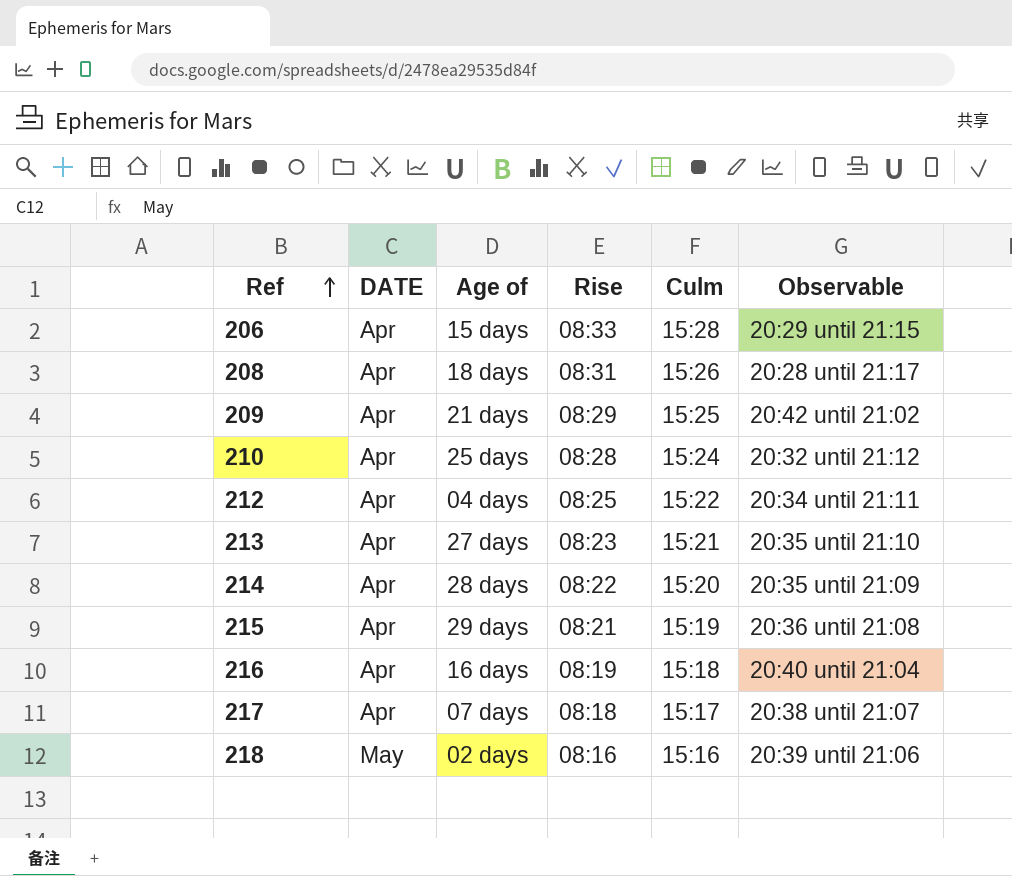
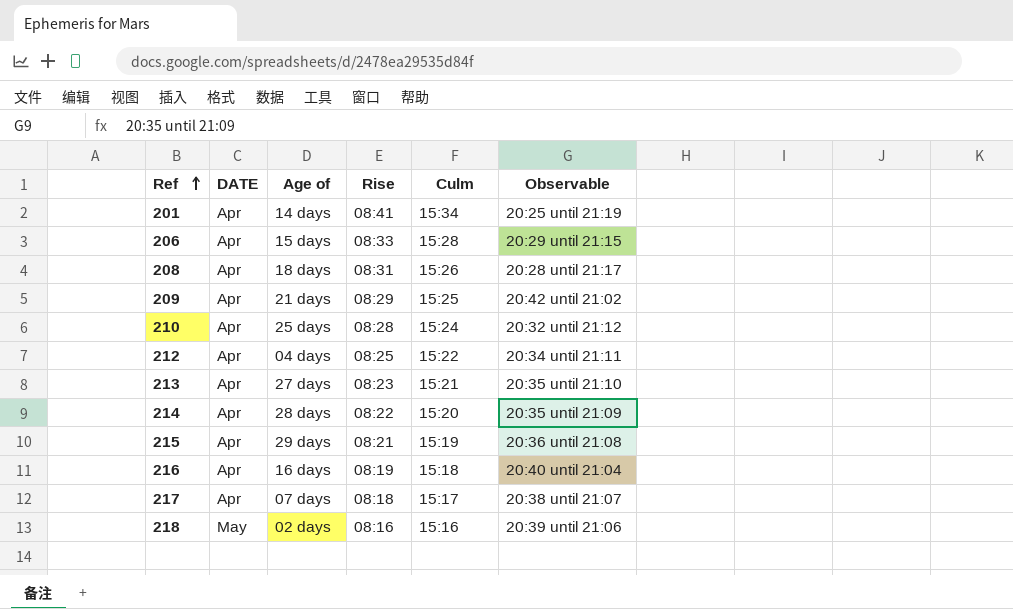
row 201: none -> Apr | 14 days | 08:41 | 15:34 | 20:25 until 21:19

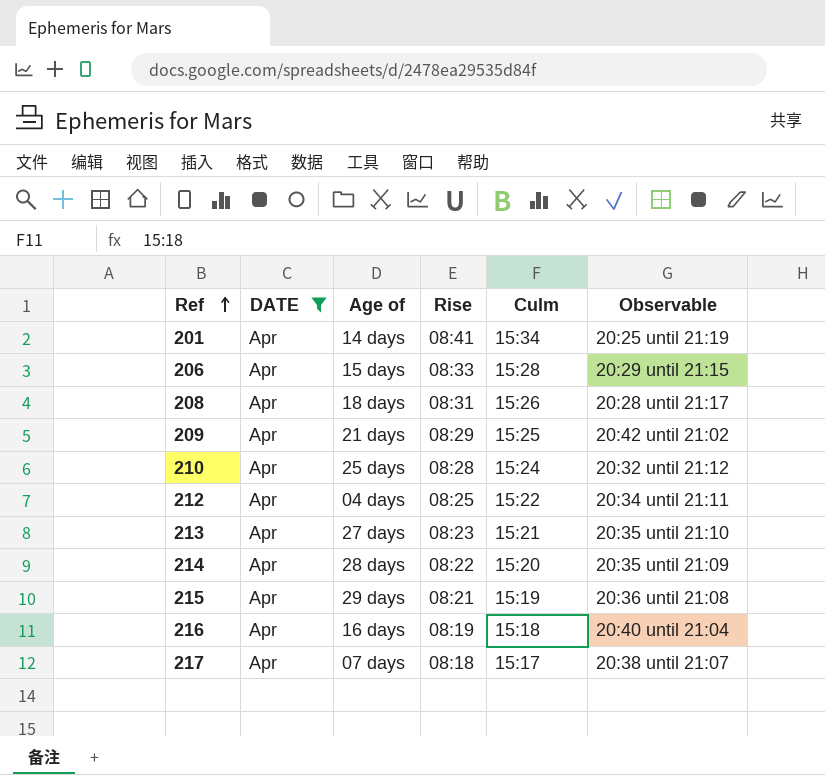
filter: none -> DATE = Apr

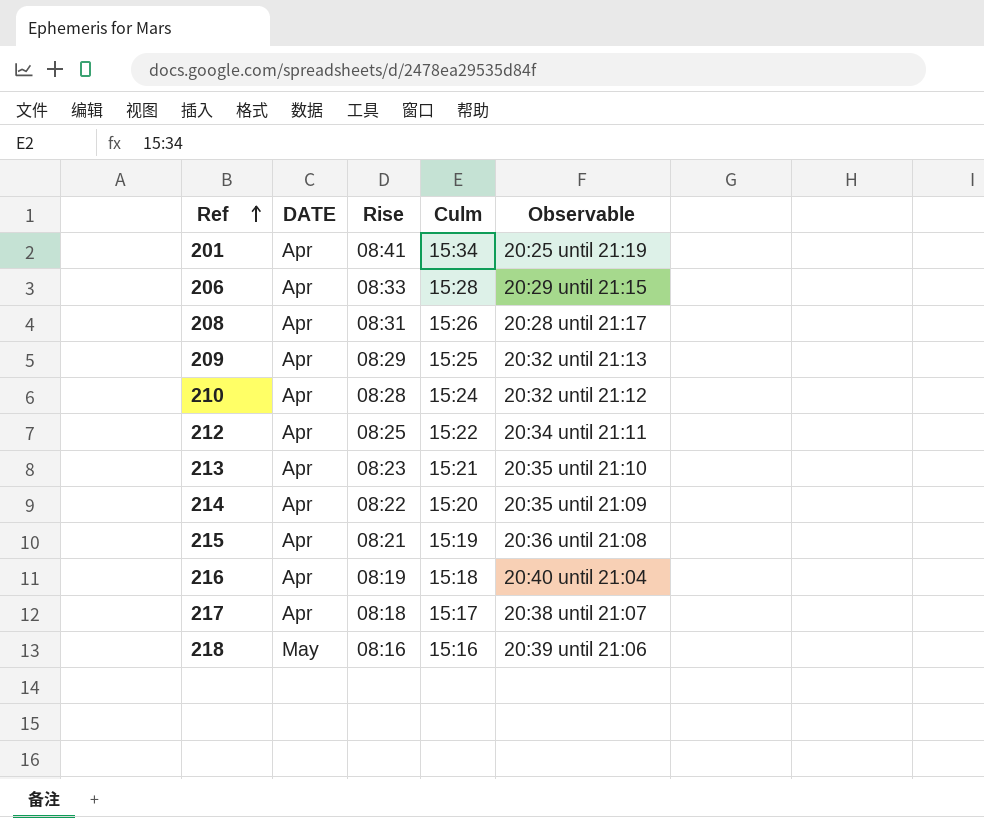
filter: DATE = Apr -> none
column Age of | position: 3 -> none
209 | Observable: 20:42 until 21:02 -> 20:32 until 21:13

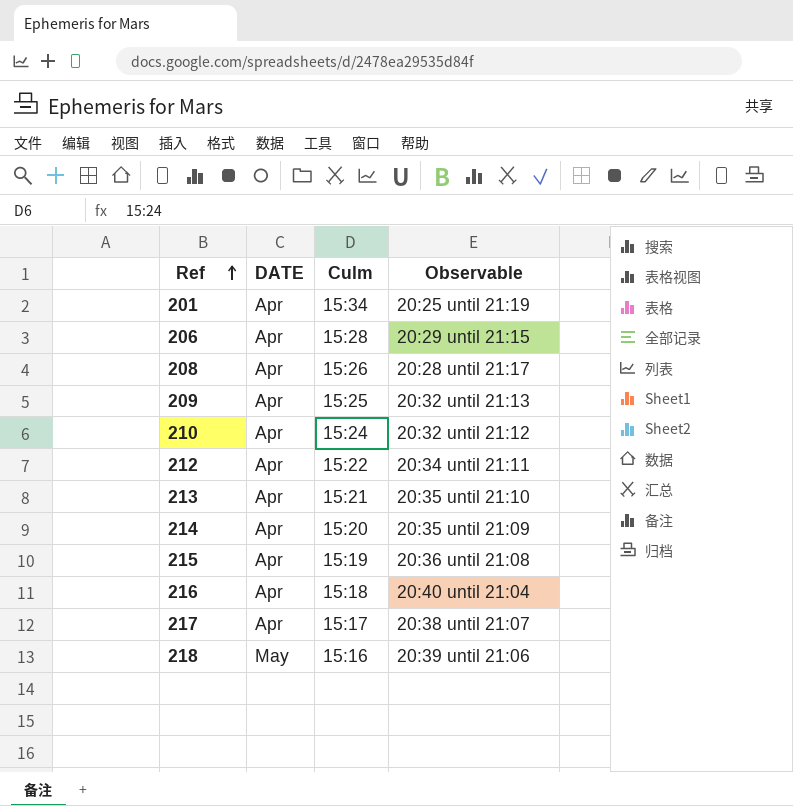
column Rise | position: 3 -> none

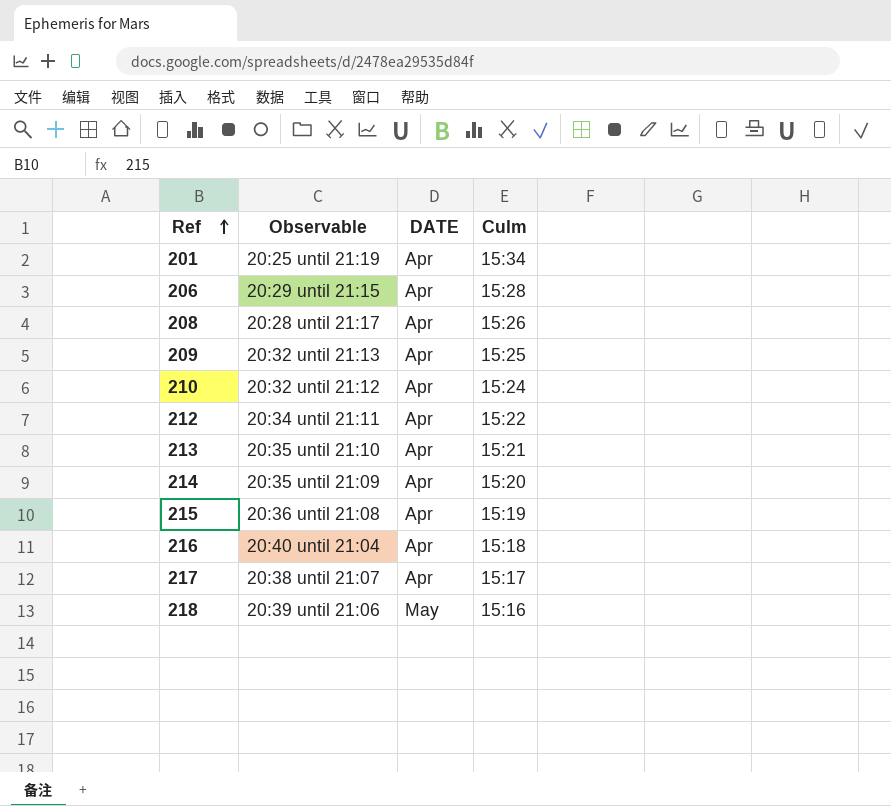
column Observable | position: 4 -> 2

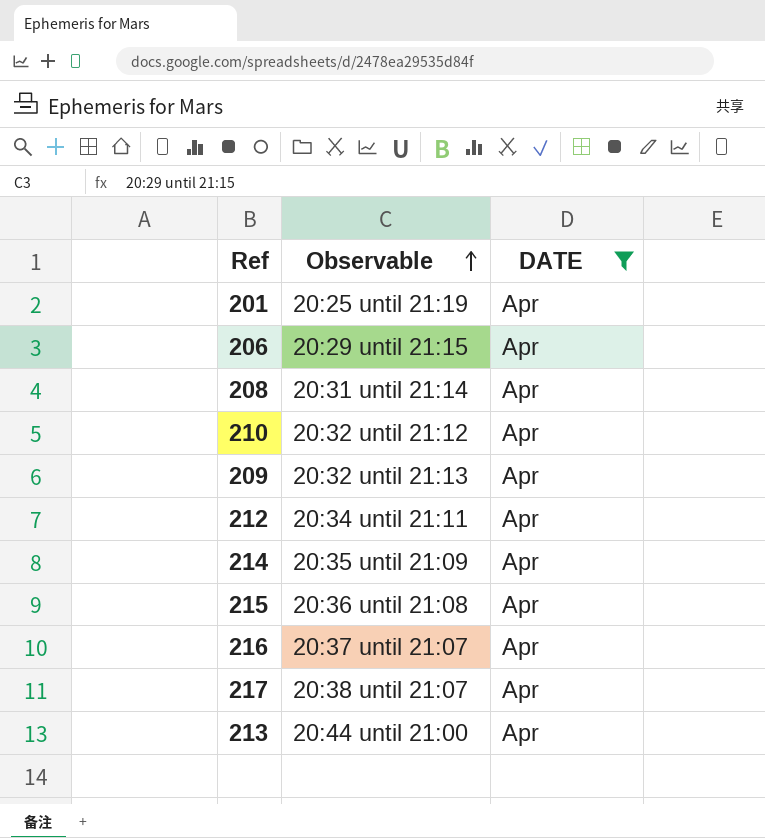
filter: none -> DATE = Apr
row order: Ref ascending -> Observable ascending
column Culm | position: 4 -> none
208 | Observable: 20:28 until 21:17 -> 20:31 until 21:14
216 | Observable: 20:40 until 21:04 -> 20:37 until 21:07
213 | Observable: 20:35 until 21:10 -> 20:44 until 21:00

